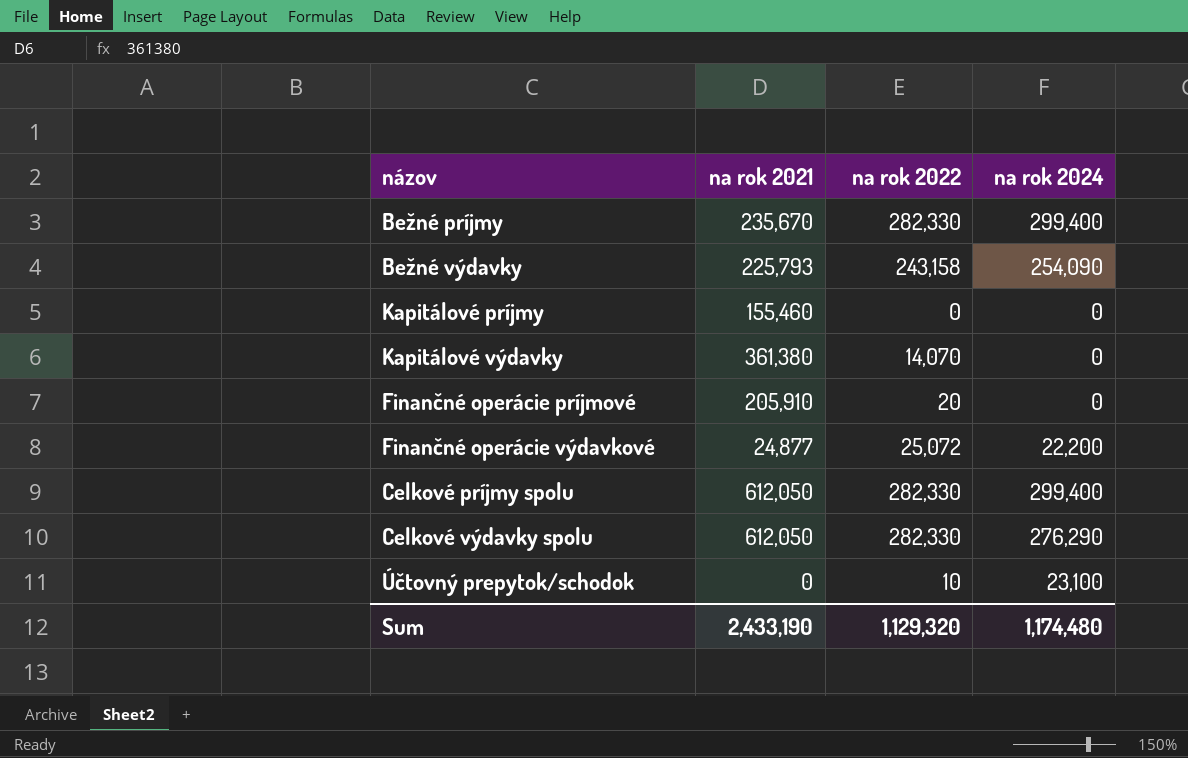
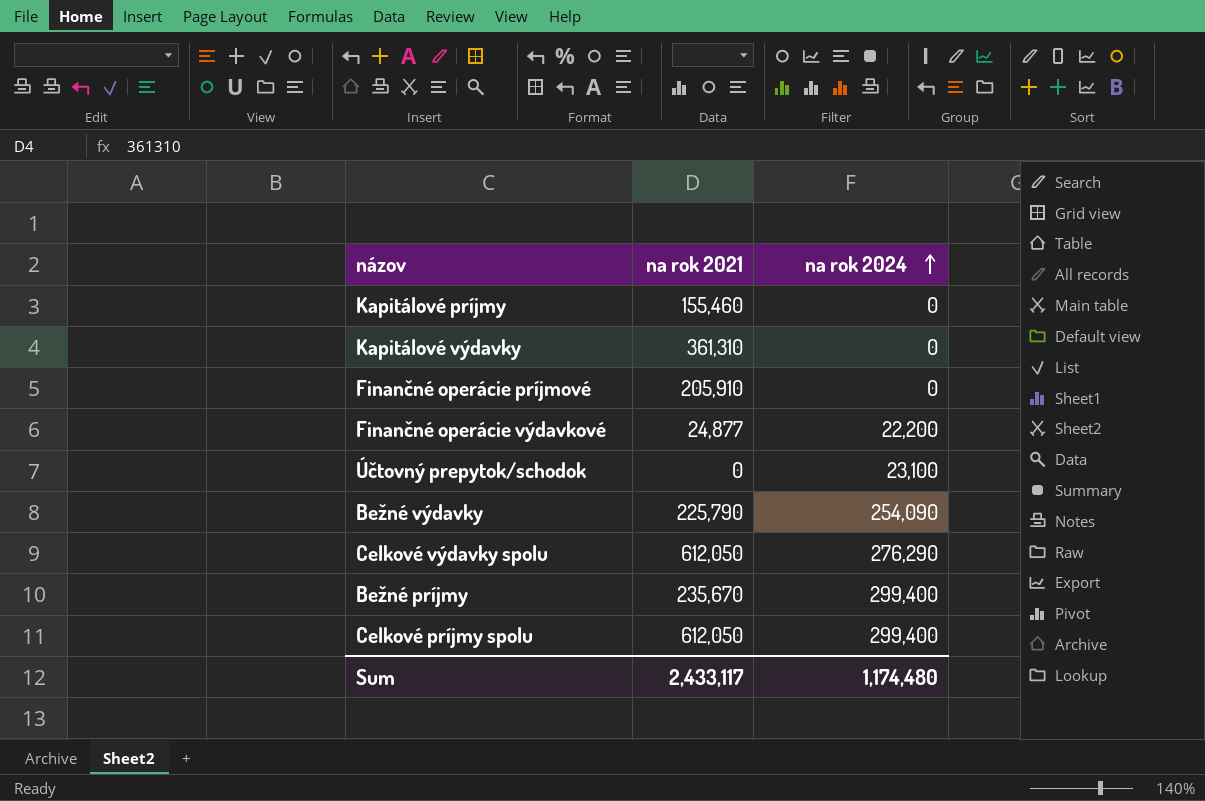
row order: none -> na rok 2024 ascending
column na rok 2022 | position: 3 -> none
Kapitálové výdavky | na rok 2021: 361,380 -> 361,310
Bežné výdavky | na rok 2021: 225,793 -> 225,790
Sum | na rok 2021: 2,433,190 -> 2,433,117

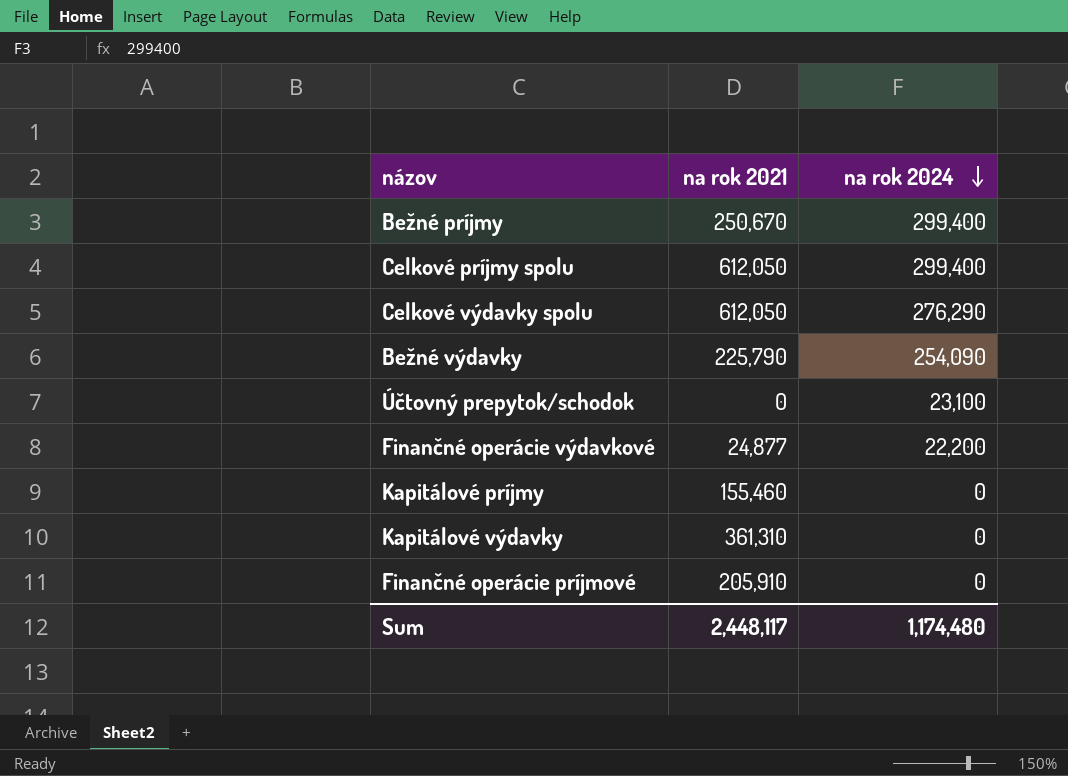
row order: na rok 2024 ascending -> na rok 2024 descending
Bežné príjmy | na rok 2021: 235,670 -> 250,670
Sum | na rok 2021: 2,433,117 -> 2,448,117

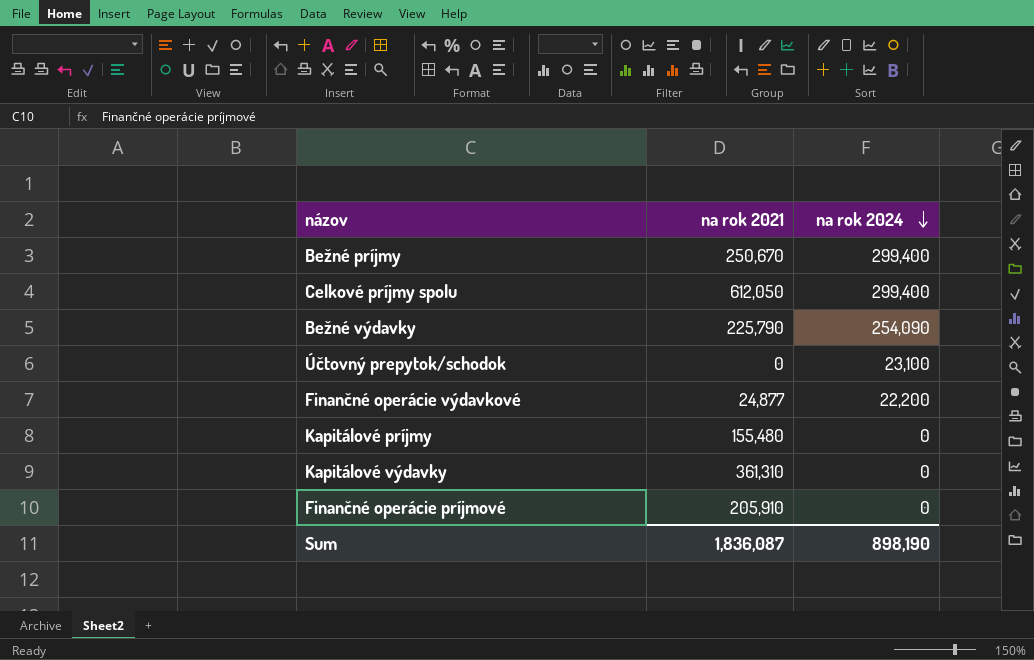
row Celkové výdavky spolu: 612,050 | 276,290 -> none
Kapitálové príjmy | na rok 2021: 155,460 -> 155,480
Sum | na rok 2021: 2,448,117 -> 1,836,087
Sum | na rok 2024: 1,174,480 -> 898,190

